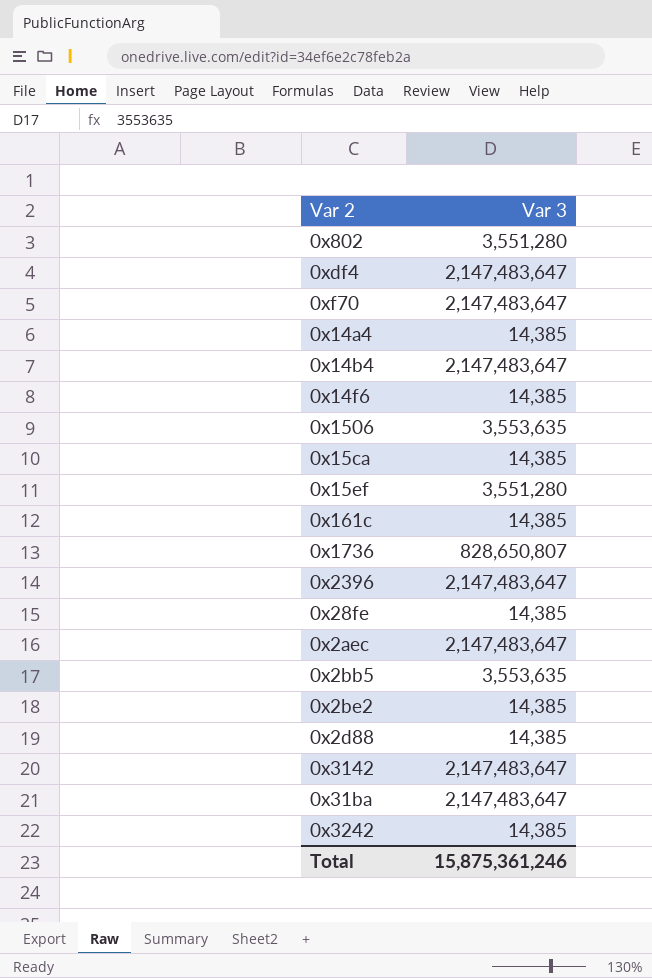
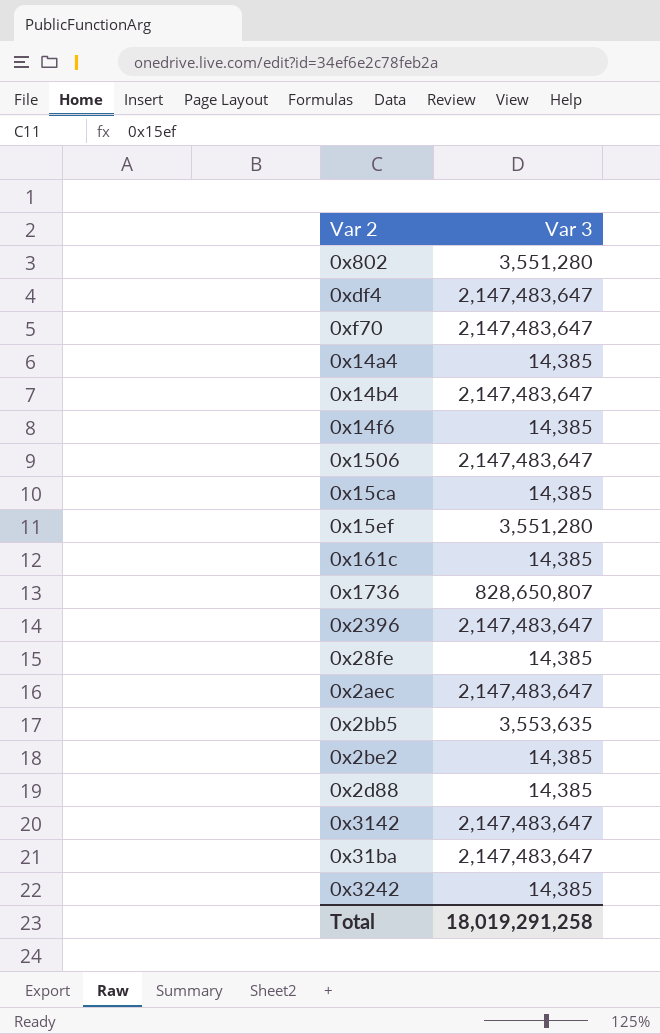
0x1506 | Var 3: 3,553,635 -> 2,147,483,647
Total | Var 3: 15,875,361,246 -> 18,019,291,258

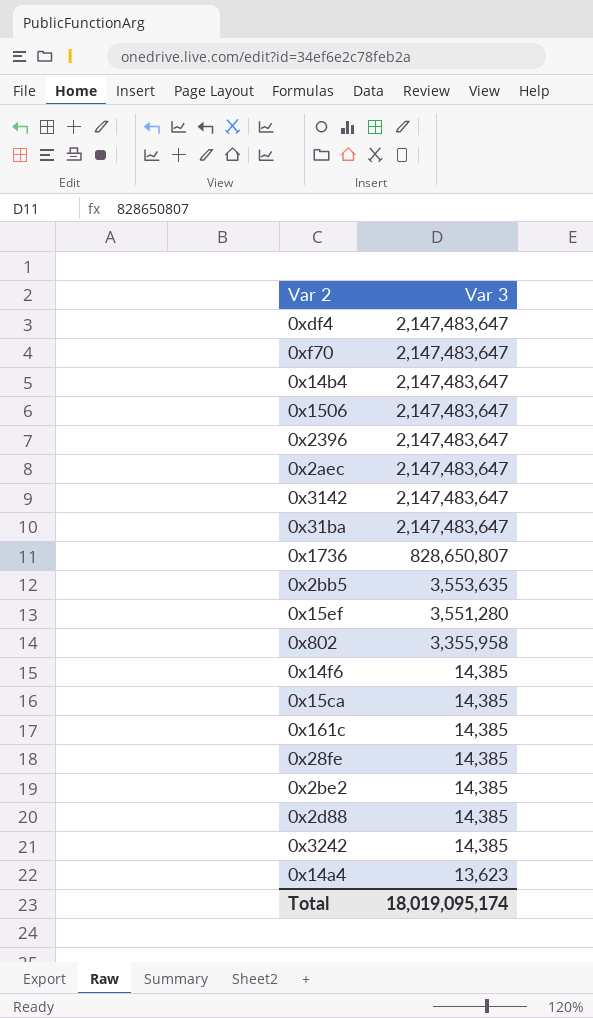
row order: none -> Var 3 descending
0x802 | Var 3: 3,551,280 -> 3,355,958
0x14a4 | Var 3: 14,385 -> 13,623
Total | Var 3: 18,019,291,258 -> 18,019,095,174

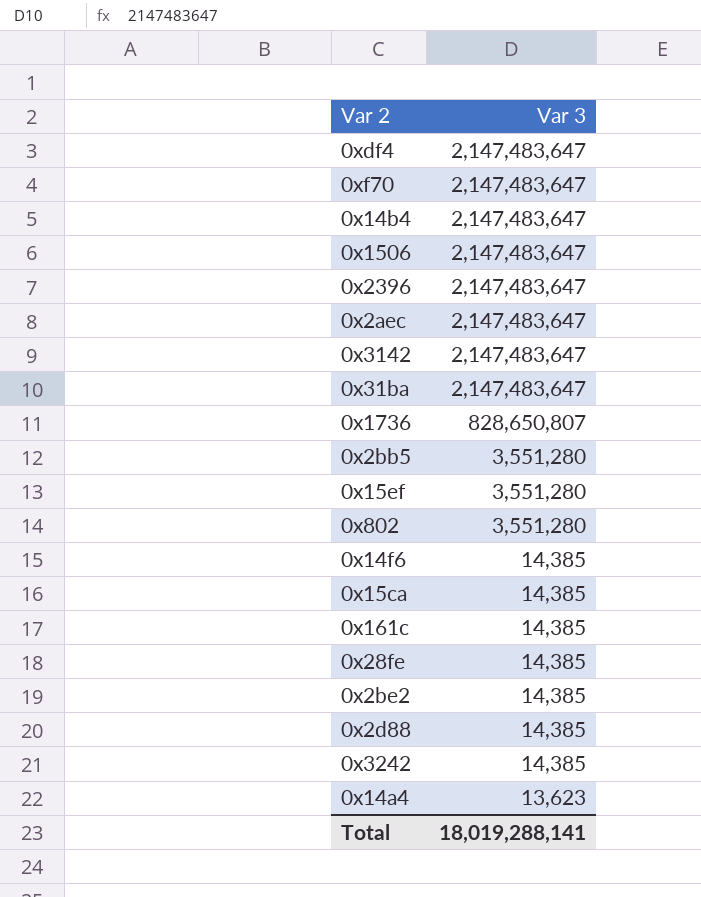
0x2bb5 | Var 3: 3,553,635 -> 3,551,280
0x802 | Var 3: 3,355,958 -> 3,551,280
Total | Var 3: 18,019,095,174 -> 18,019,288,141

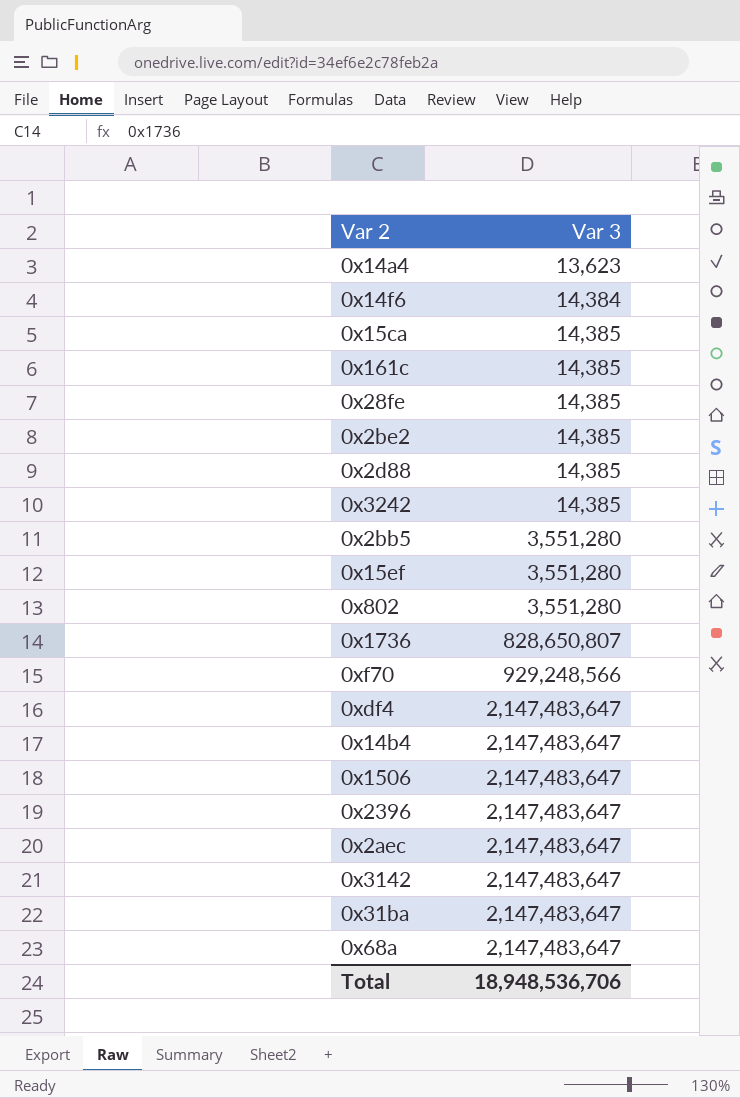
row order: Var 3 descending -> Var 3 ascending
0x14f6 | Var 3: 14,385 -> 14,384
0xf70 | Var 3: 2,147,483,647 -> 929,248,566
row 0x68a: none -> 2,147,483,647
Total | Var 3: 18,019,288,141 -> 18,948,536,706

